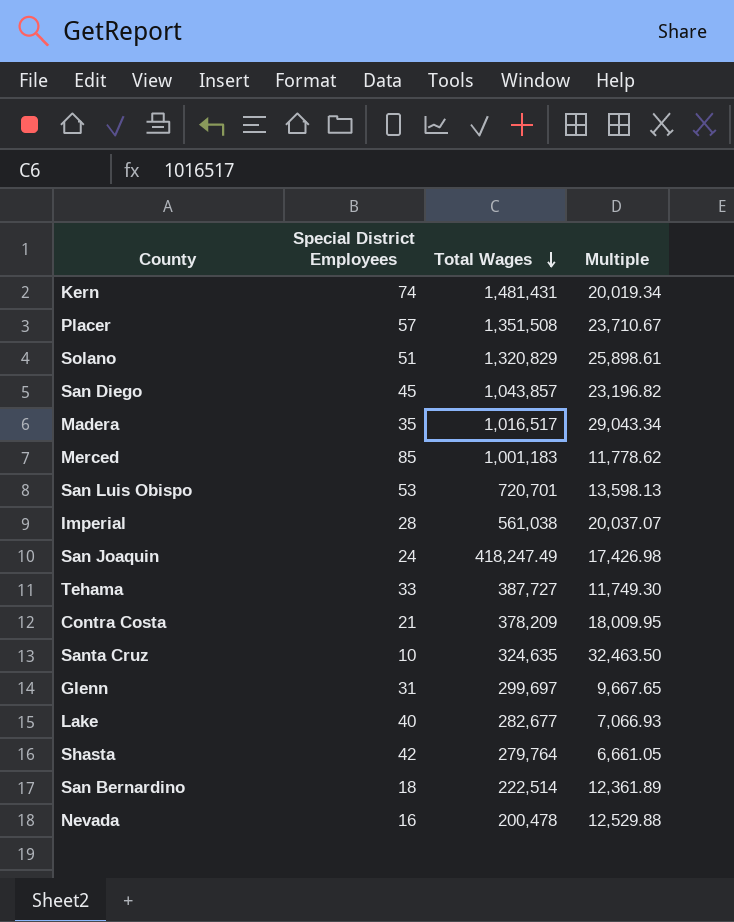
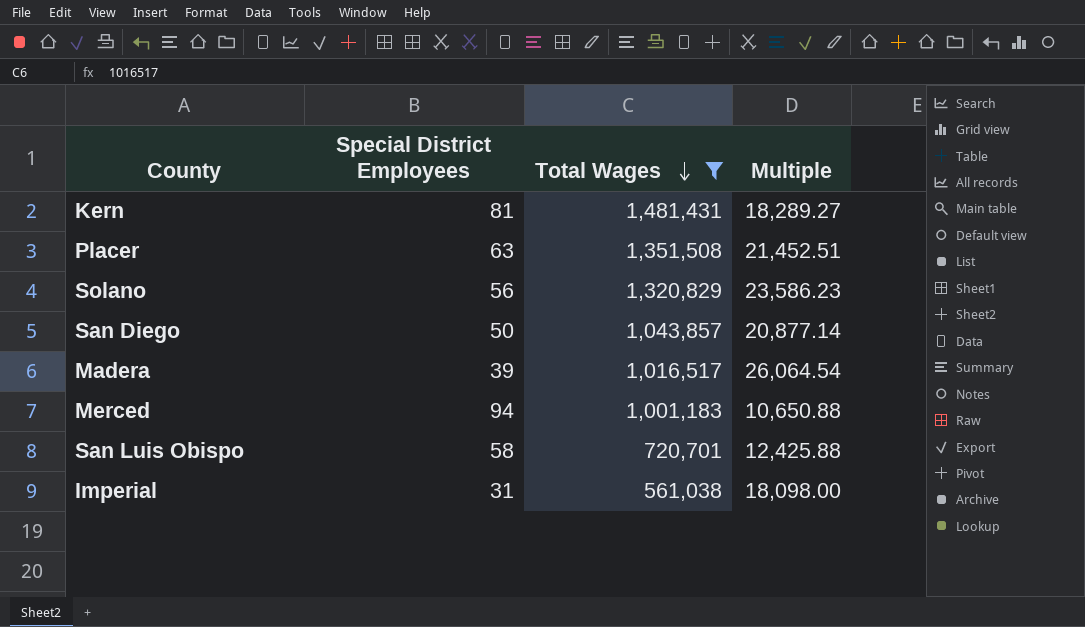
filter: none -> Total Wages >= 561,038
Kern | Special District Employees: 74 -> 81
Kern | Multiple: 20,019.34 -> 18,289.27
Placer | Special District Employees: 57 -> 63
Placer | Multiple: 23,710.67 -> 21,452.51
Solano | Special District Employees: 51 -> 56
Solano | Multiple: 25,898.61 -> 23,586.23
San Diego | Special District Employees: 45 -> 50
San Diego | Multiple: 23,196.82 -> 20,877.14
Madera | Special District Employees: 35 -> 39
Madera | Multiple: 29,043.34 -> 26,064.54
Merced | Special District Employees: 85 -> 94
Merced | Multiple: 11,778.62 -> 10,650.88
San Luis Obispo | Special District Employees: 53 -> 58
San Luis Obispo | Multiple: 13,598.13 -> 12,425.88
Imperial | Special District Employees: 28 -> 31
Imperial | Multiple: 20,037.07 -> 18,098.00

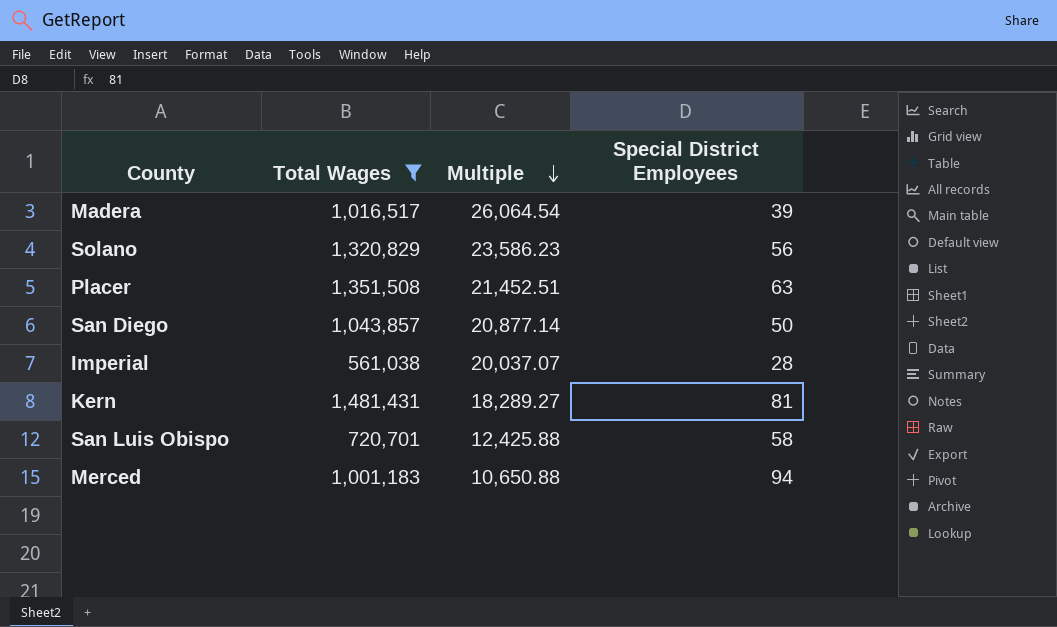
row order: Total Wages descending -> Multiple descending
column Special District Employees | position: 2 -> 4
Imperial | Multiple: 18,098.00 -> 20,037.07
Imperial | Special District Employees: 31 -> 28

